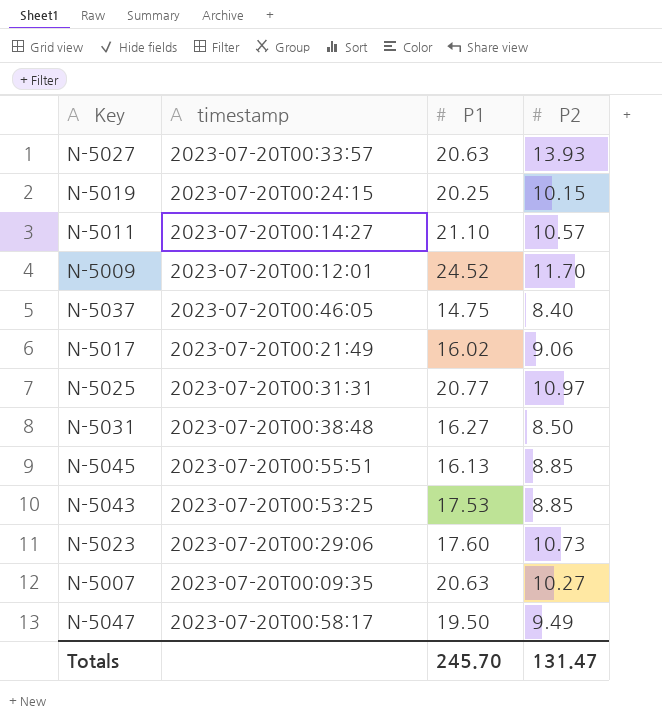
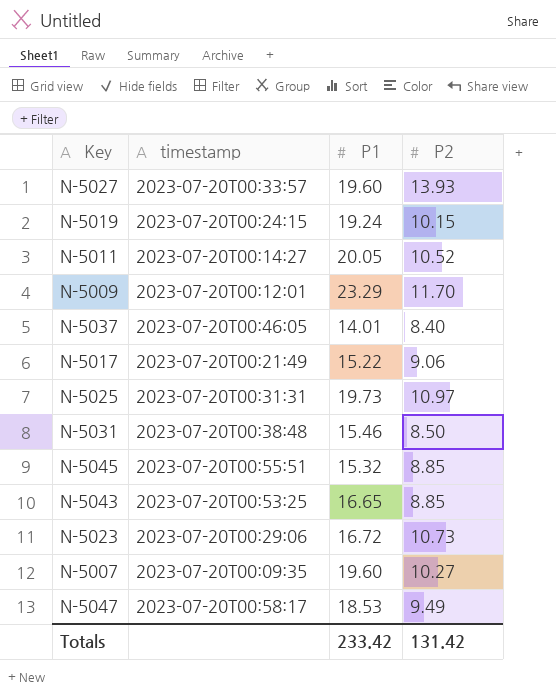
N-5027 | P1: 20.63 -> 19.60
N-5019 | P1: 20.25 -> 19.24
N-5011 | P1: 21.10 -> 20.05
N-5011 | P2: 10.57 -> 10.52
N-5009 | P1: 24.52 -> 23.29
N-5037 | P1: 14.75 -> 14.01
N-5017 | P1: 16.02 -> 15.22
N-5025 | P1: 20.77 -> 19.73
N-5031 | P1: 16.27 -> 15.46
N-5045 | P1: 16.13 -> 15.32
N-5043 | P1: 17.53 -> 16.65
N-5023 | P1: 17.60 -> 16.72
N-5007 | P1: 20.63 -> 19.60
N-5047 | P1: 19.50 -> 18.53
Totals | P1: 245.70 -> 233.42
Totals | P2: 131.47 -> 131.42

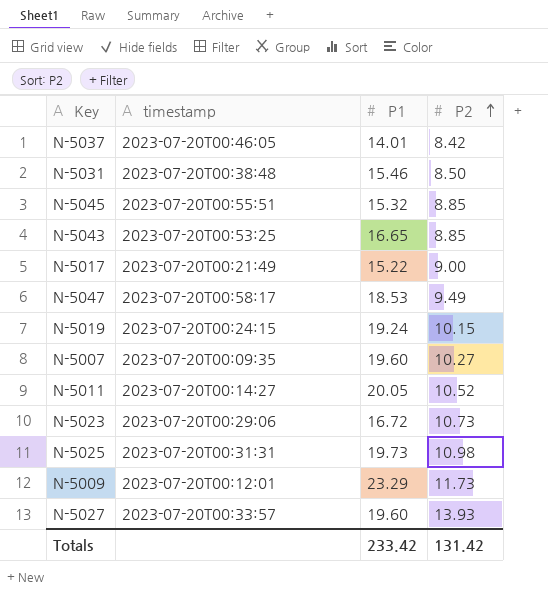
row order: none -> P2 ascending
N-5037 | P2: 8.40 -> 8.42
N-5017 | P2: 9.06 -> 9.00
N-5025 | P2: 10.97 -> 10.98
N-5009 | P2: 11.70 -> 11.73

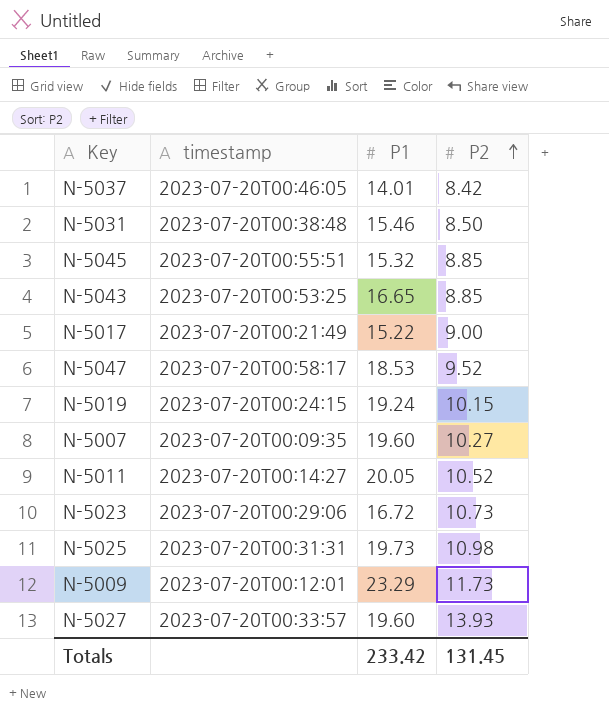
N-5047 | P2: 9.49 -> 9.52
Totals | P2: 131.42 -> 131.45

